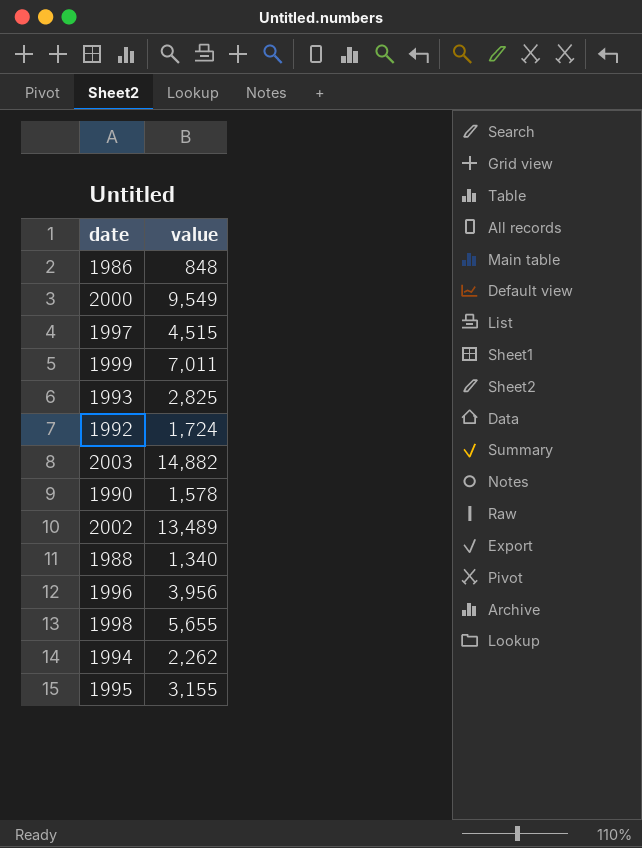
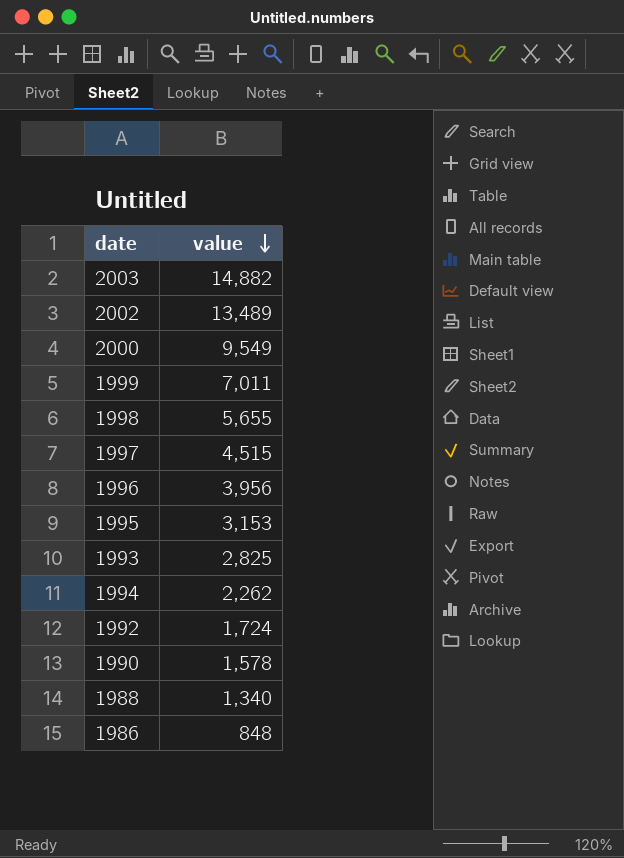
row order: none -> value descending
1995 | value: 3,155 -> 3,153

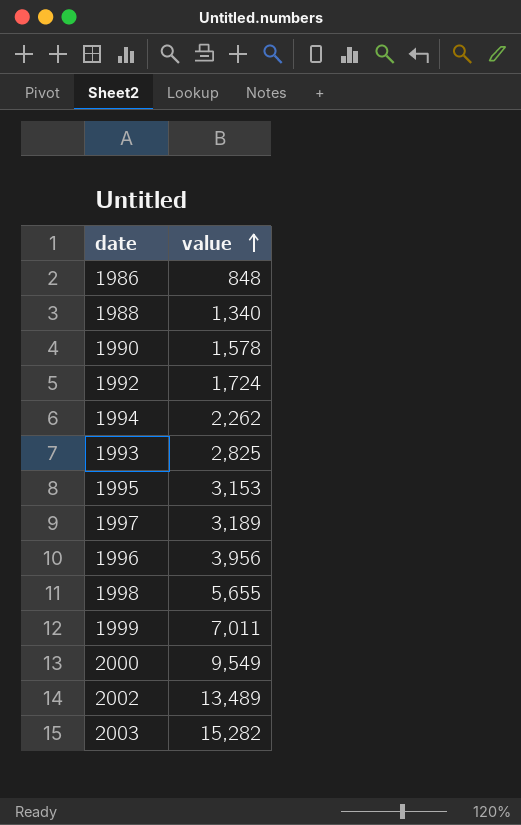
row order: value descending -> value ascending
1997 | value: 4,515 -> 3,189
2003 | value: 14,882 -> 15,282

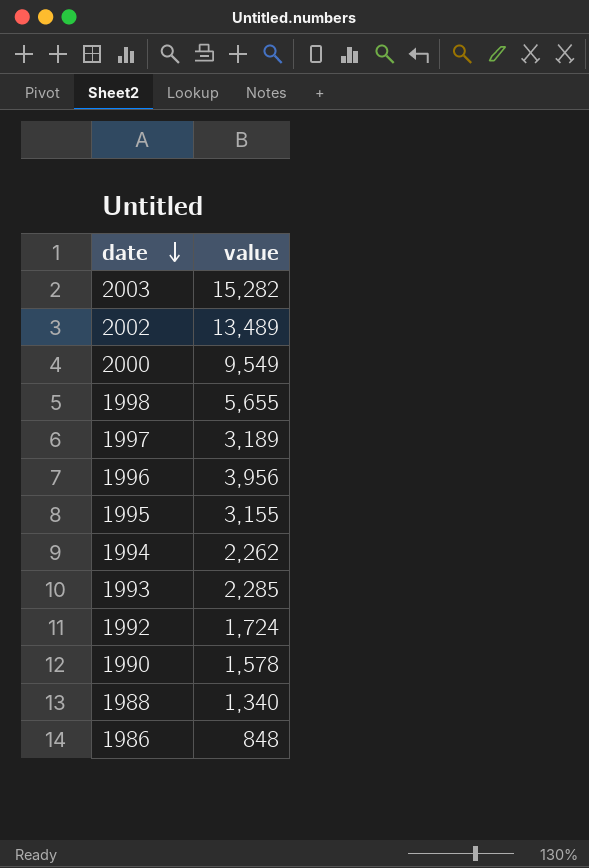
row order: value ascending -> date descending
row 1999: 7,011 -> none
1995 | value: 3,153 -> 3,155
1993 | value: 2,825 -> 2,285

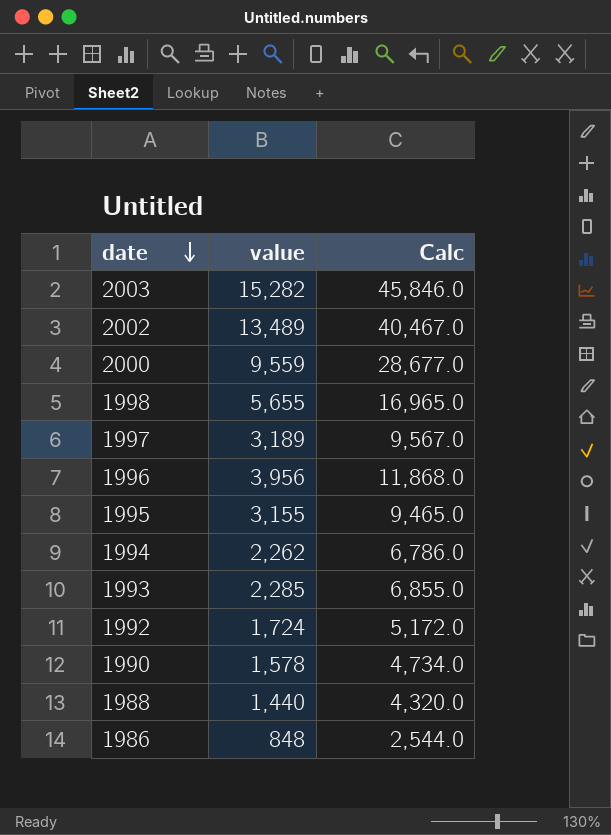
column Calc | formula: none -> [value] * 3
2000 | value: 9,549 -> 9,559
1988 | value: 1,340 -> 1,440

